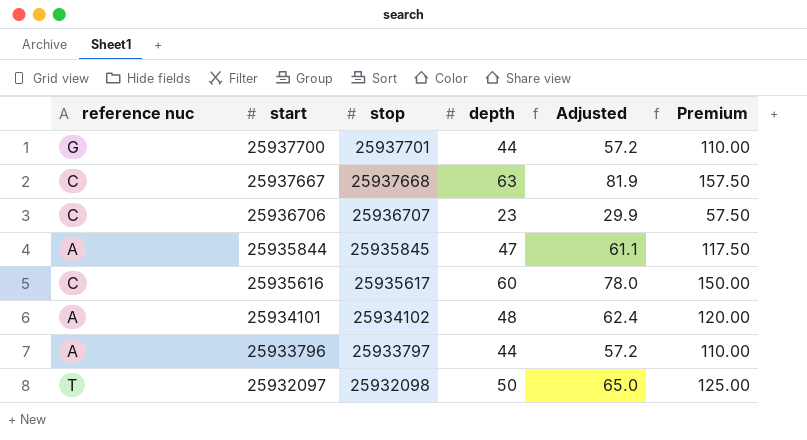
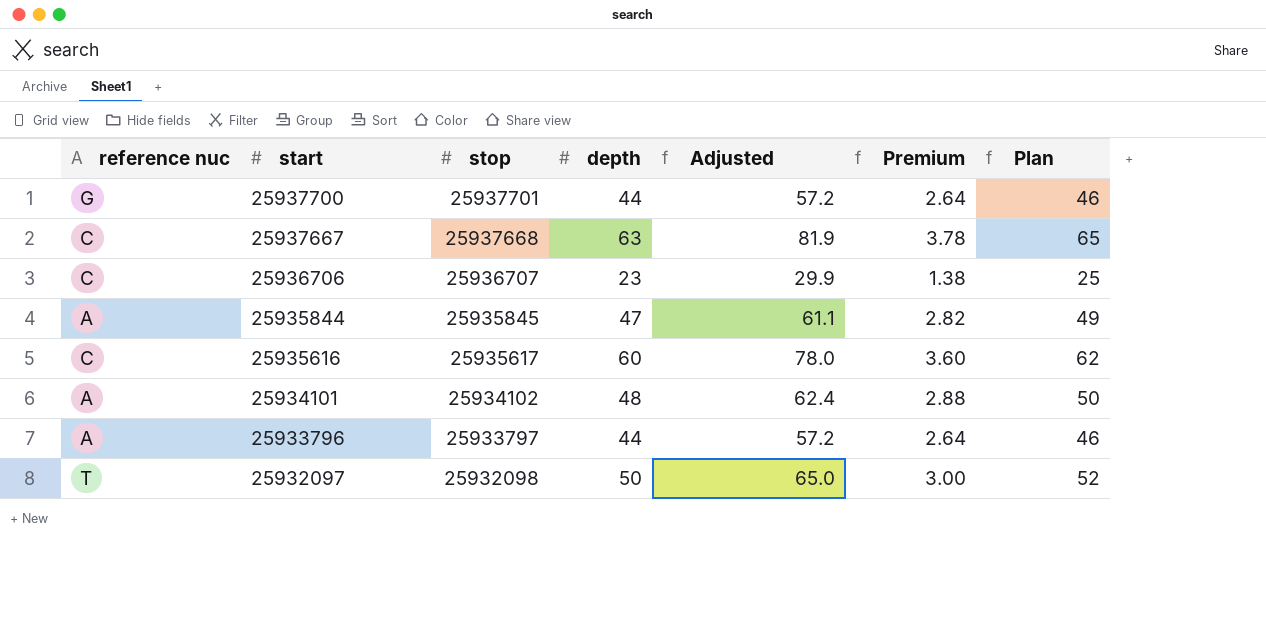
column Premium | formula: [depth] * 2.5 -> [depth] * 0.06
column Plan | formula: none -> [depth] + 2

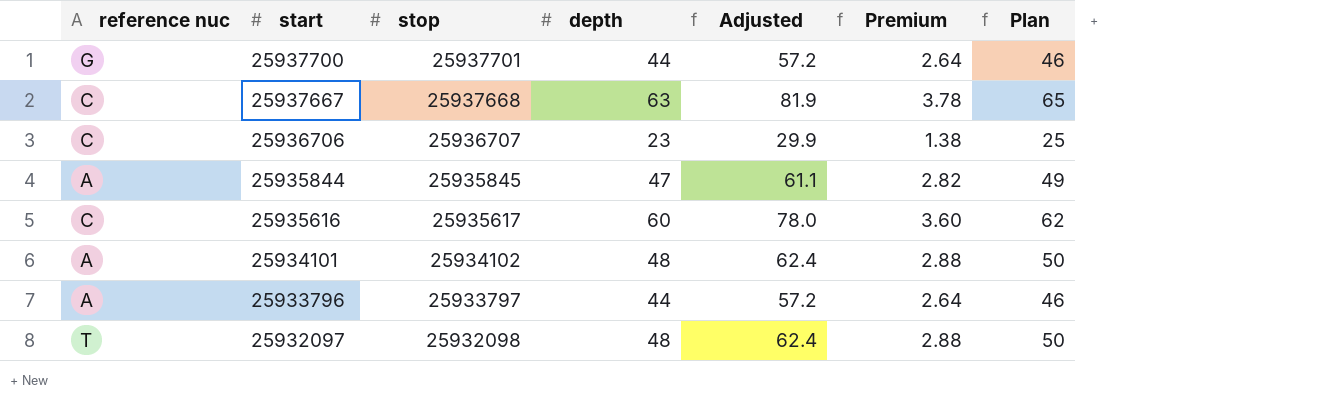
25932097 | depth: 50 -> 48
25932097 | Adjusted: 65.0 -> 62.4
25932097 | Premium: 3.00 -> 2.88
25932097 | Plan: 52 -> 50

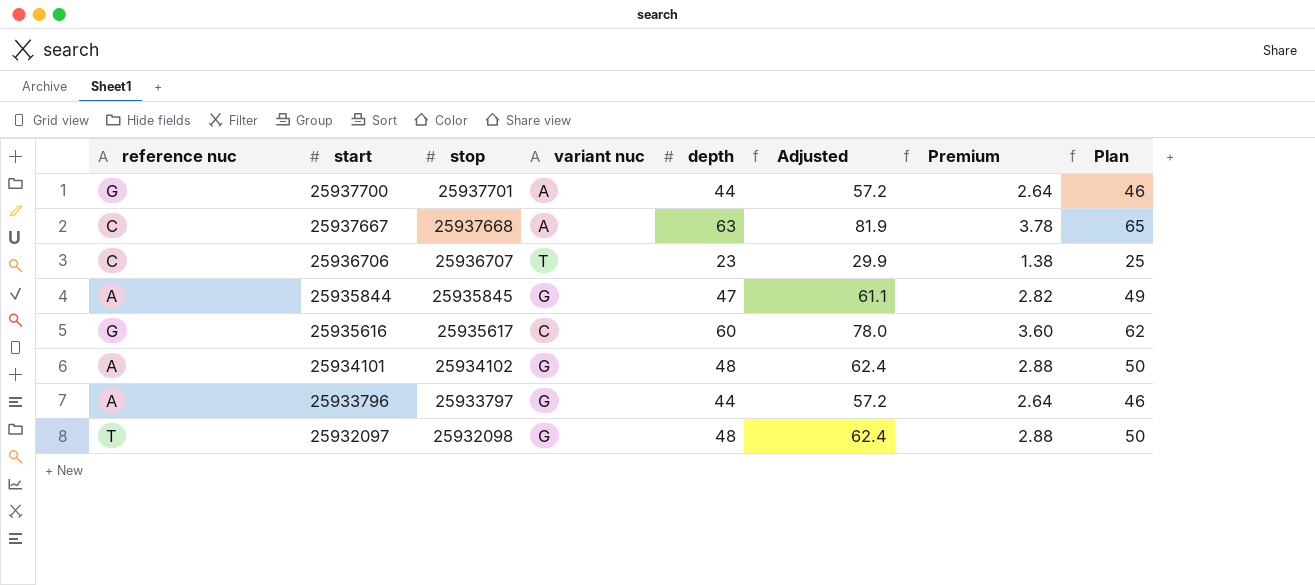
column variant nuc | position: none -> 4
25935616 | reference nuc: C -> G

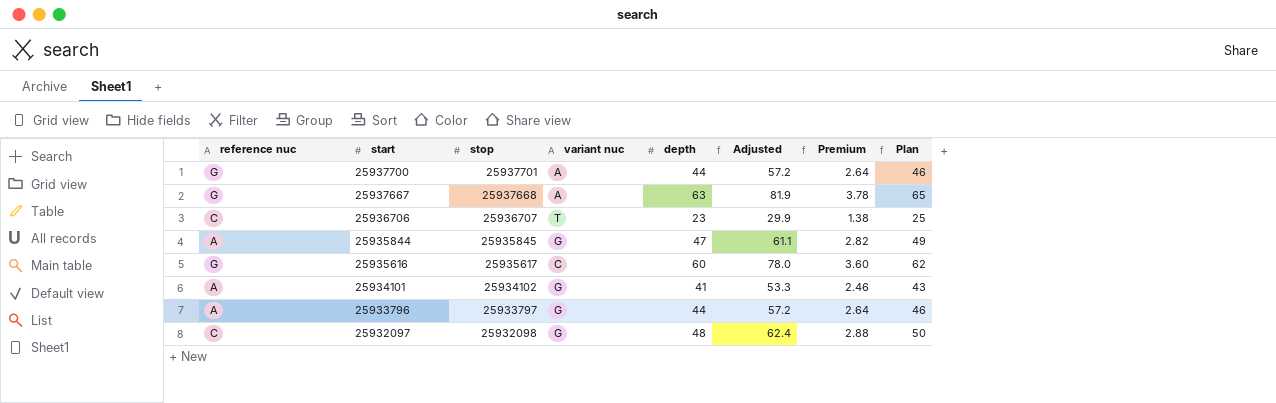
25937667 | reference nuc: C -> G
25934101 | depth: 48 -> 41
25934101 | Adjusted: 62.4 -> 53.3
25934101 | Premium: 2.88 -> 2.46
25934101 | Plan: 50 -> 43
25932097 | reference nuc: T -> C

